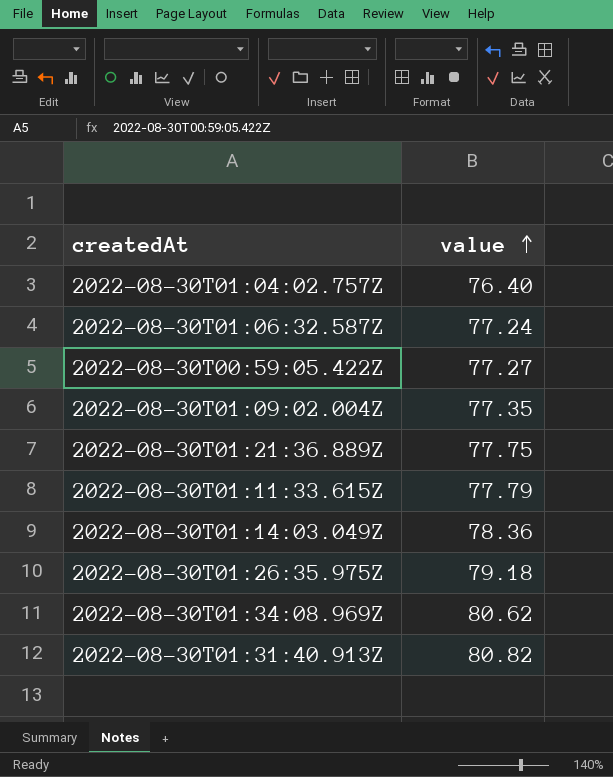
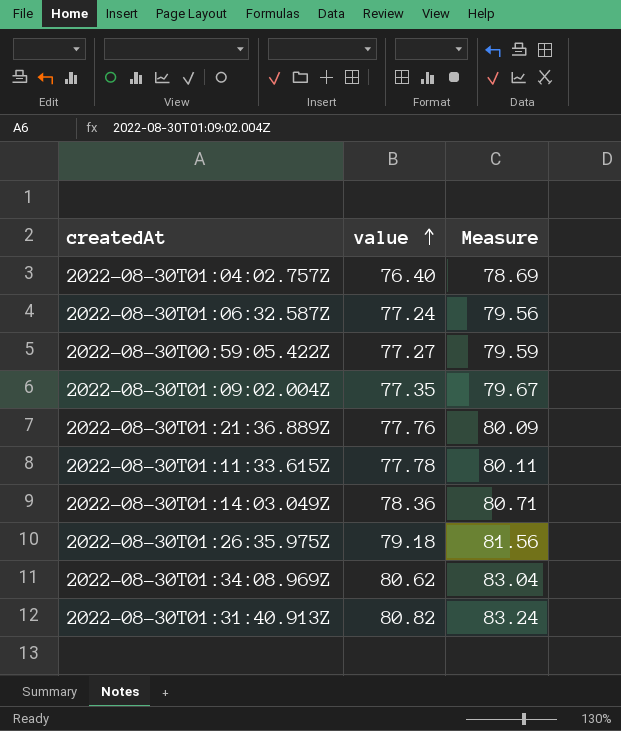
column Measure | formula: none -> [value] * 1.03
2022-08-30T01:21:36.889Z | value: 77.75 -> 77.76
2022-08-30T01:11:33.615Z | value: 77.79 -> 77.78

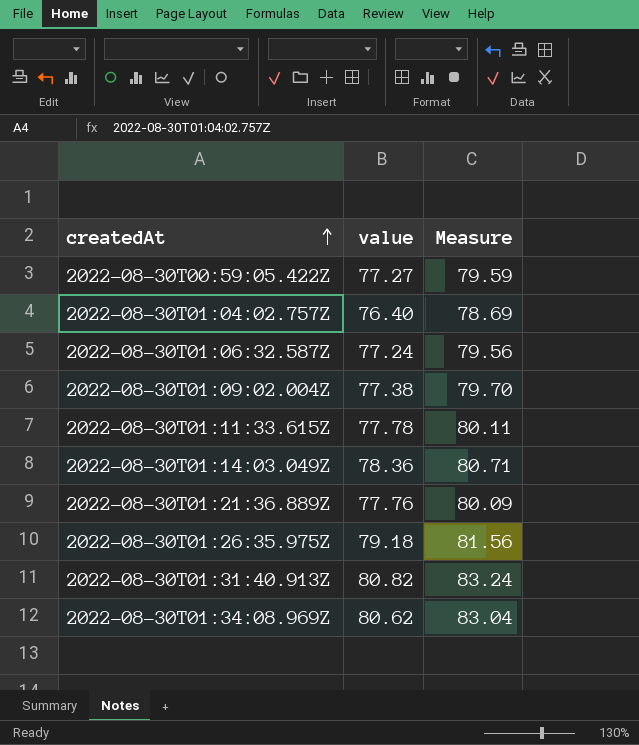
row order: value ascending -> createdAt ascending
2022-08-30T01:09:02.004Z | value: 77.35 -> 77.38
2022-08-30T01:09:02.004Z | Measure: 79.67 -> 79.70

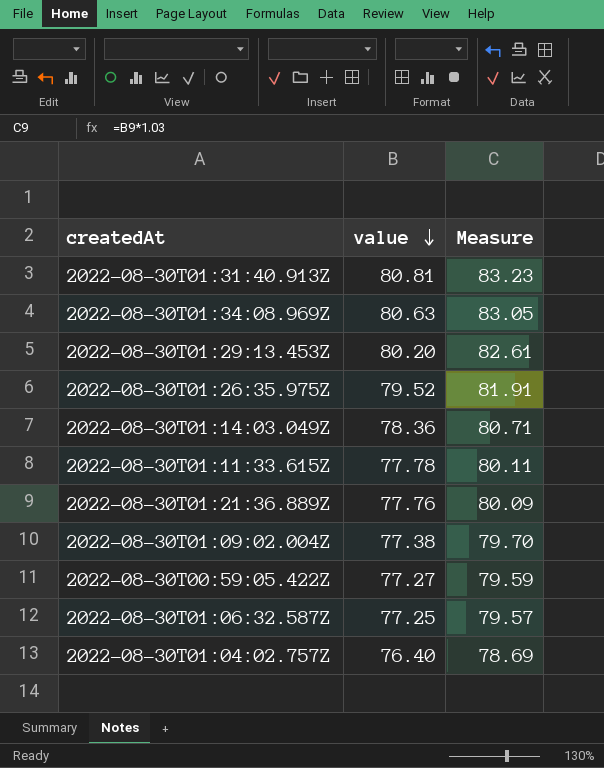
row order: createdAt ascending -> value descending
2022-08-30T01:31:40.913Z | value: 80.82 -> 80.81
2022-08-30T01:31:40.913Z | Measure: 83.24 -> 83.23
2022-08-30T01:34:08.969Z | value: 80.62 -> 80.63
2022-08-30T01:34:08.969Z | Measure: 83.04 -> 83.05
row 2022-08-30T01:29:13.453Z: none -> 80.20 | 82.61
2022-08-30T01:26:35.975Z | value: 79.18 -> 79.52
2022-08-30T01:26:35.975Z | Measure: 81.56 -> 81.91
2022-08-30T01:06:32.587Z | value: 77.24 -> 77.25
2022-08-30T01:06:32.587Z | Measure: 79.56 -> 79.57

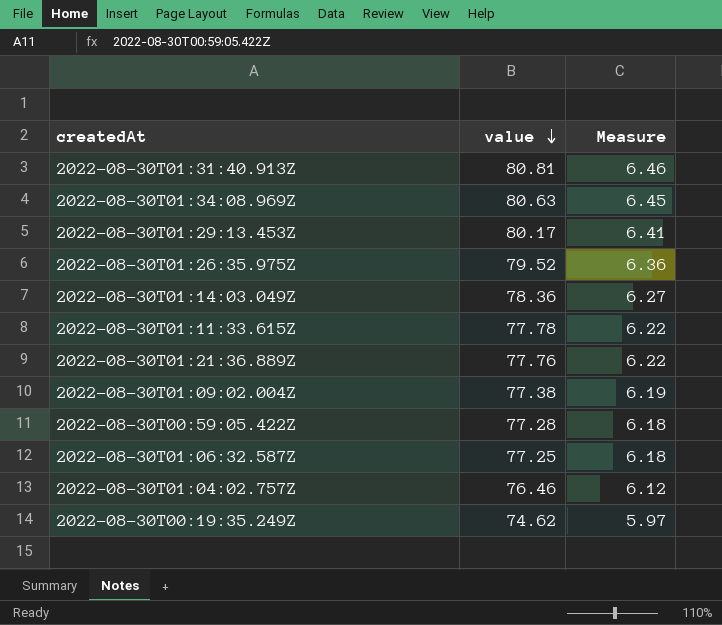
column Measure | formula: [value] * 1.03 -> [value] * 0.08
2022-08-30T01:29:13.453Z | value: 80.20 -> 80.17
2022-08-30T00:59:05.422Z | value: 77.27 -> 77.28
2022-08-30T01:04:02.757Z | value: 76.40 -> 76.46
row 2022-08-30T00:19:35.249Z: none -> 74.62 | 5.97

